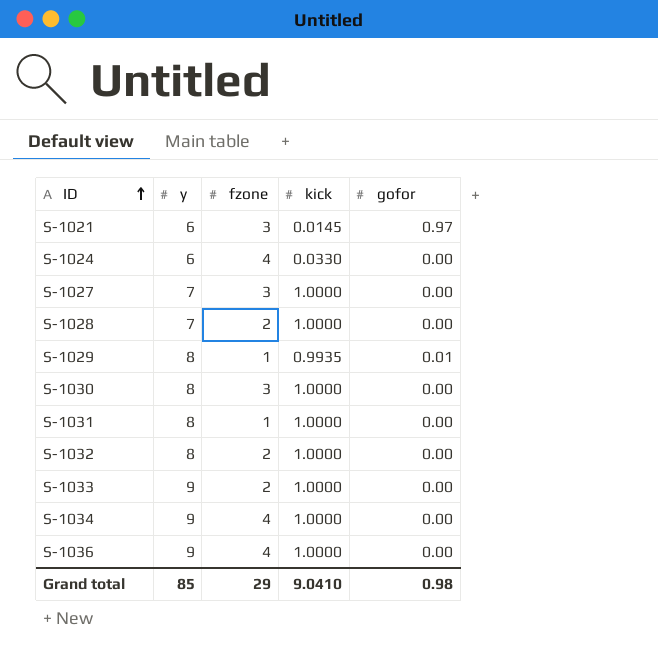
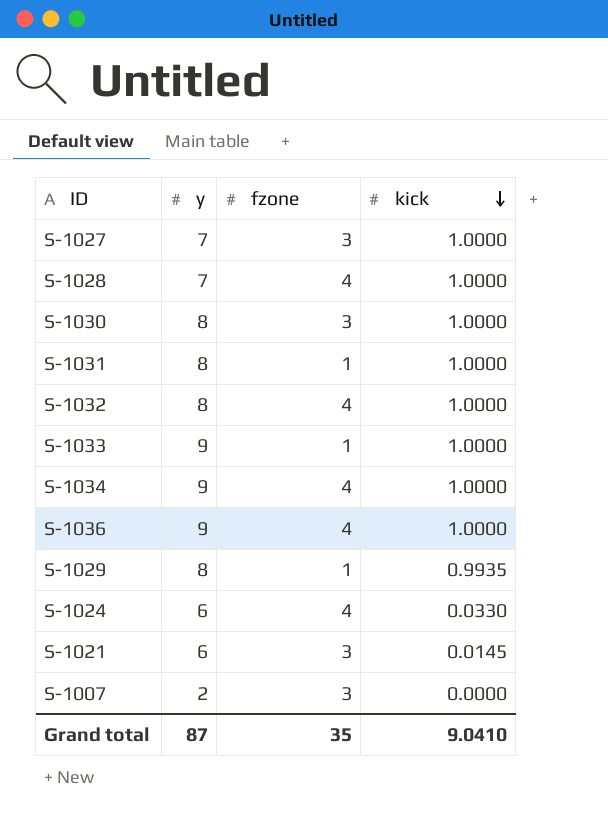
row order: ID ascending -> kick descending
column gofor | position: 5 -> none
S-1028 | fzone: 2 -> 4
S-1032 | fzone: 2 -> 4
S-1033 | fzone: 2 -> 1
row S-1007: none -> 2 | 3 | 0.0000
Grand total | y: 85 -> 87
Grand total | fzone: 29 -> 35

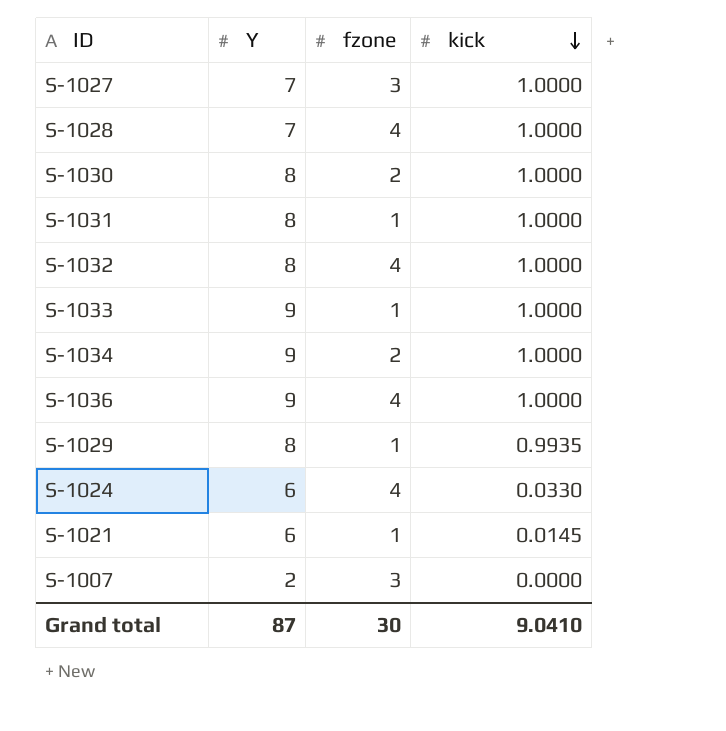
column name: y -> Y
S-1030 | fzone: 3 -> 2
S-1034 | fzone: 4 -> 2
S-1021 | fzone: 3 -> 1
Grand total | fzone: 35 -> 30

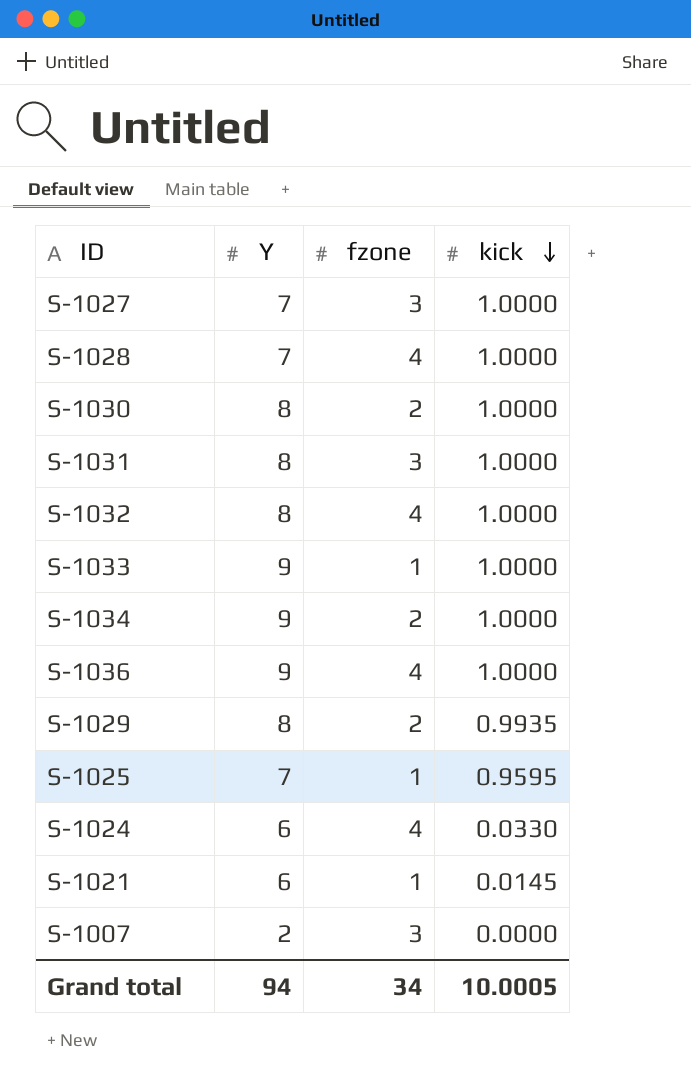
S-1031 | fzone: 1 -> 3
S-1029 | fzone: 1 -> 2
row S-1025: none -> 7 | 1 | 0.9595
Grand total | Y: 87 -> 94
Grand total | fzone: 30 -> 34
Grand total | kick: 9.0410 -> 10.0005

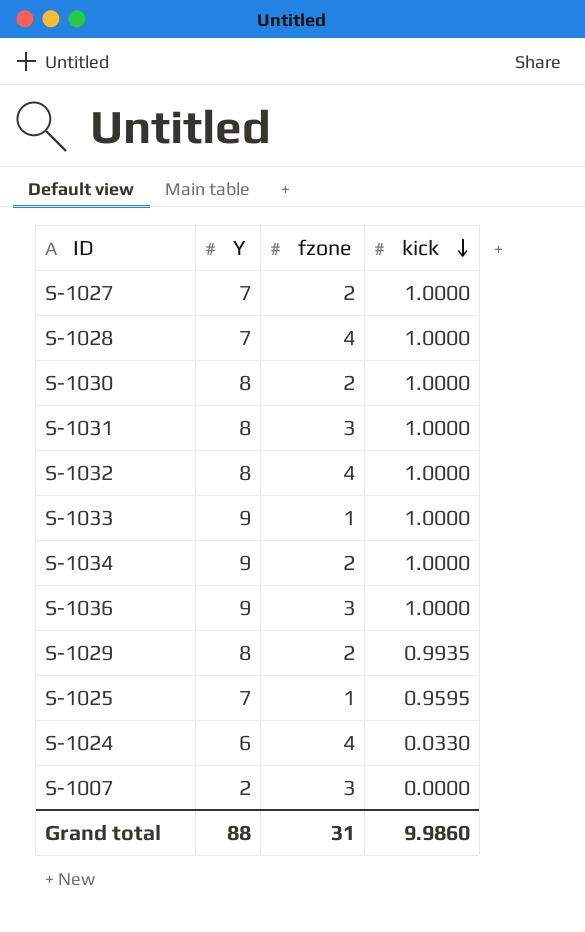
row S-1021: 6 | 1 | 0.0145 -> none
S-1027 | fzone: 3 -> 2
S-1036 | fzone: 4 -> 3
Grand total | Y: 94 -> 88
Grand total | fzone: 34 -> 31
Grand total | kick: 10.0005 -> 9.9860

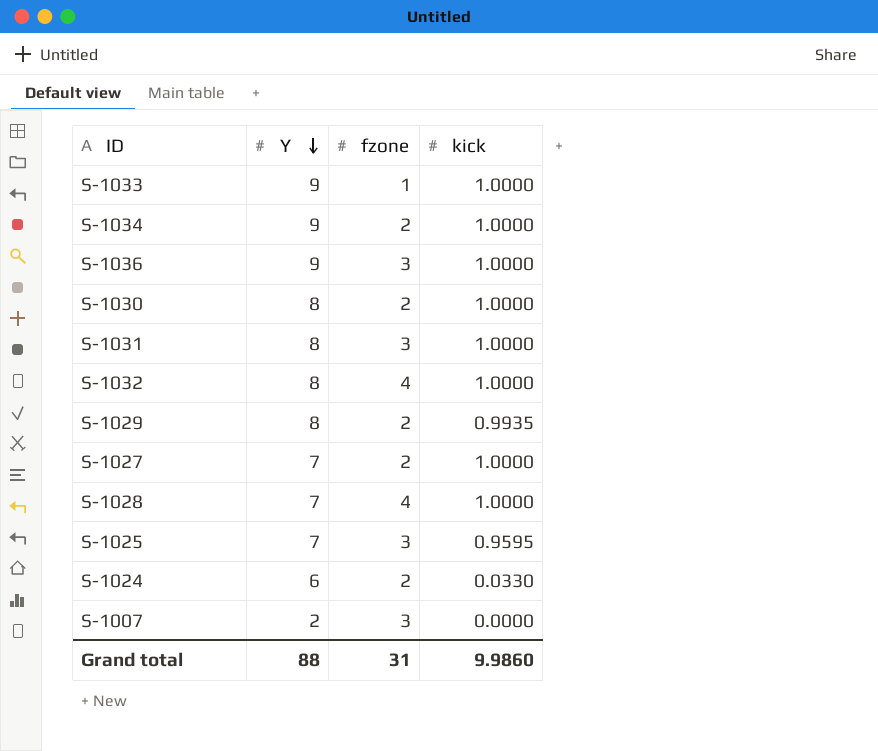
row order: kick descending -> Y descending
S-1025 | fzone: 1 -> 3
S-1024 | fzone: 4 -> 2

